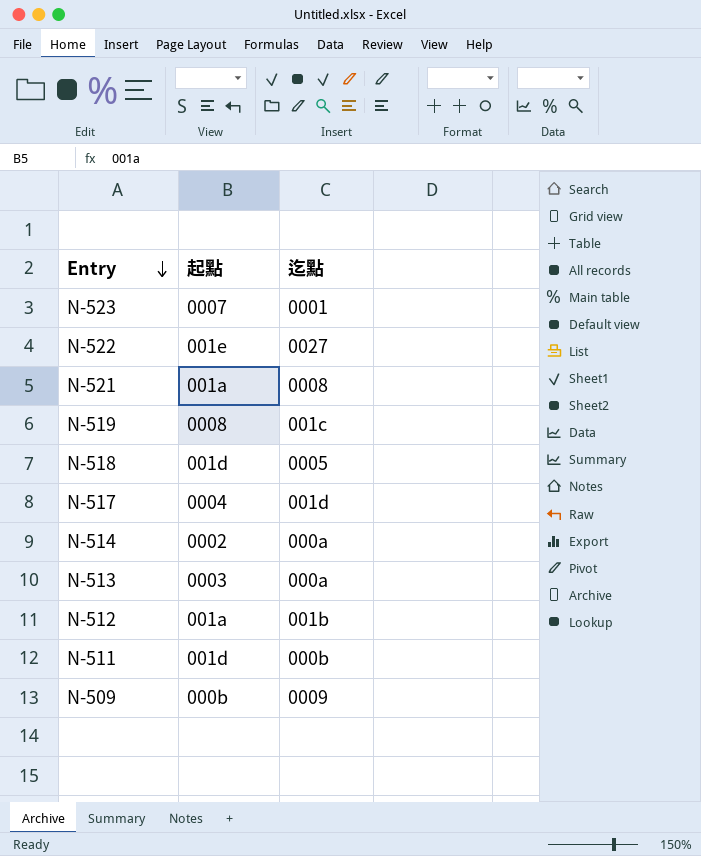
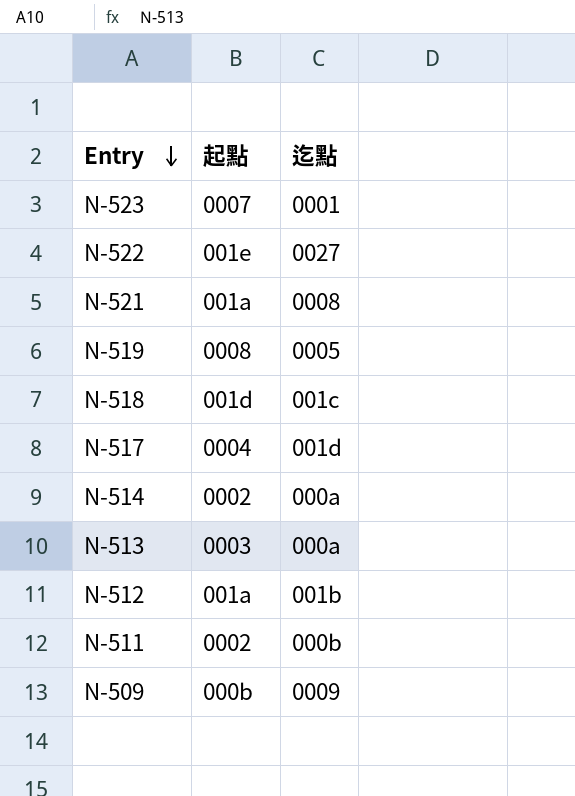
N-519 | 迄點: 001c -> 0005
N-518 | 迄點: 0005 -> 001c
N-511 | 起點: 001d -> 0002

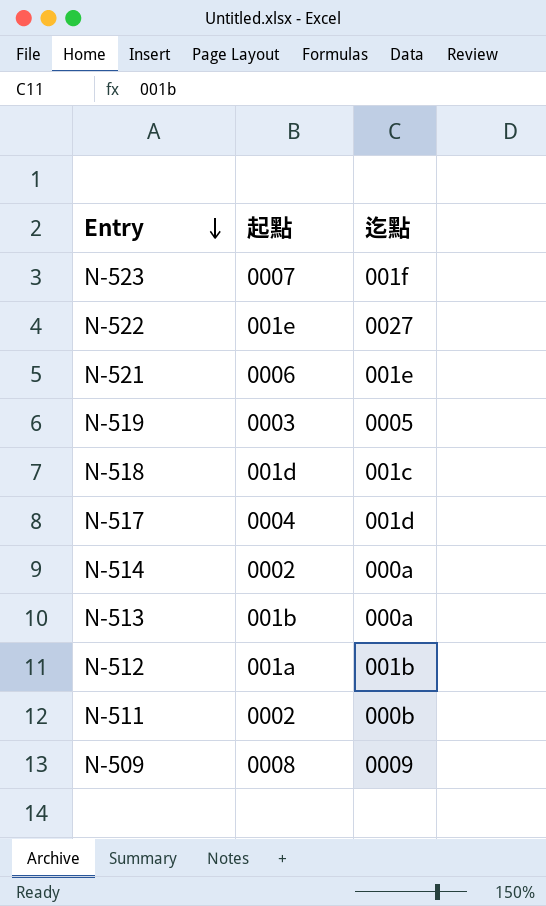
N-523 | 迄點: 0001 -> 001f
N-521 | 起點: 001a -> 0006
N-521 | 迄點: 0008 -> 001e
N-519 | 起點: 0008 -> 0003
N-513 | 起點: 0003 -> 001b
N-509 | 起點: 000b -> 0008

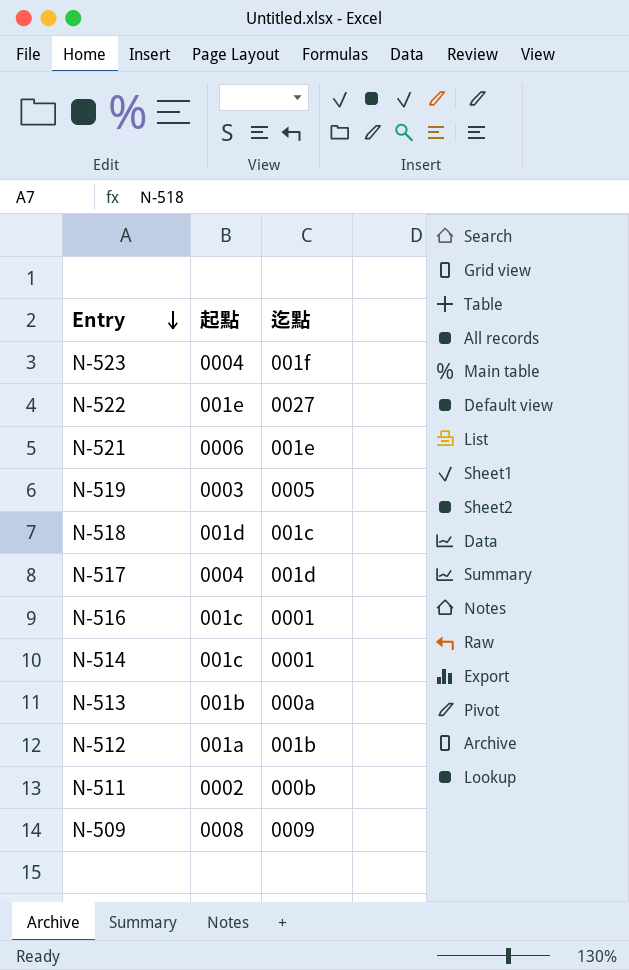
N-523 | 起點: 0007 -> 0004
row N-516: none -> 001c | 0001
N-514 | 起點: 0002 -> 001c
N-514 | 迄點: 000a -> 0001

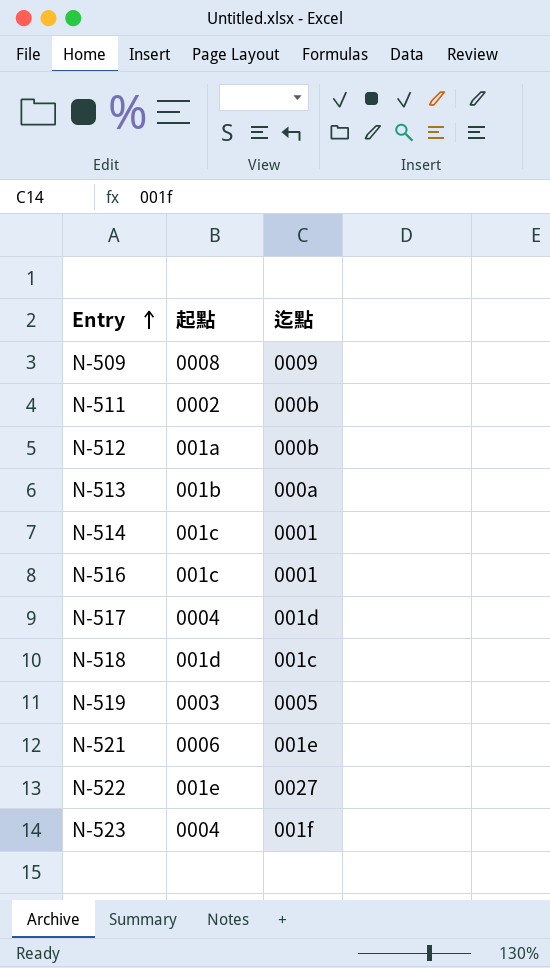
row order: Entry descending -> Entry ascending
N-512 | 迄點: 001b -> 000b

